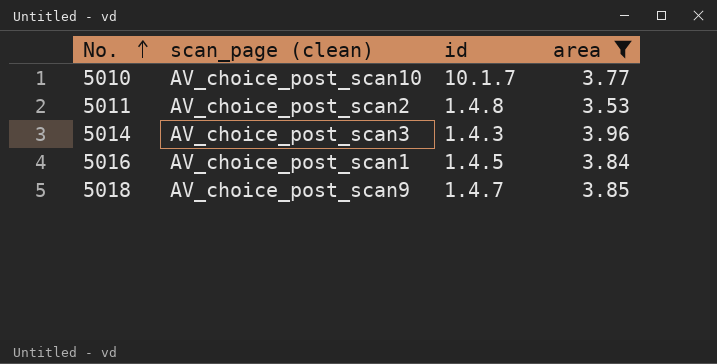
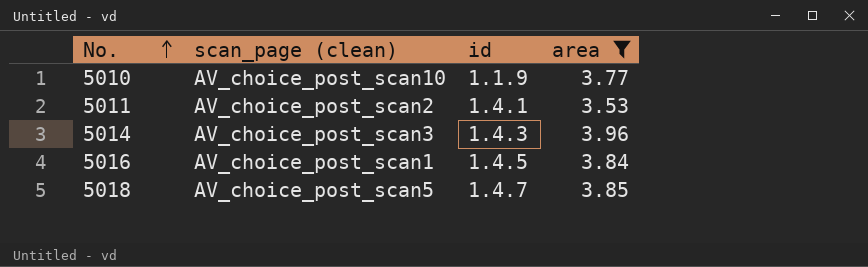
5010 | id: 10.1.7 -> 1.1.9
5011 | id: 1.4.8 -> 1.4.1
5018 | scan_page (clean): AV_choice_post_scan9 -> AV_choice_post_scan5

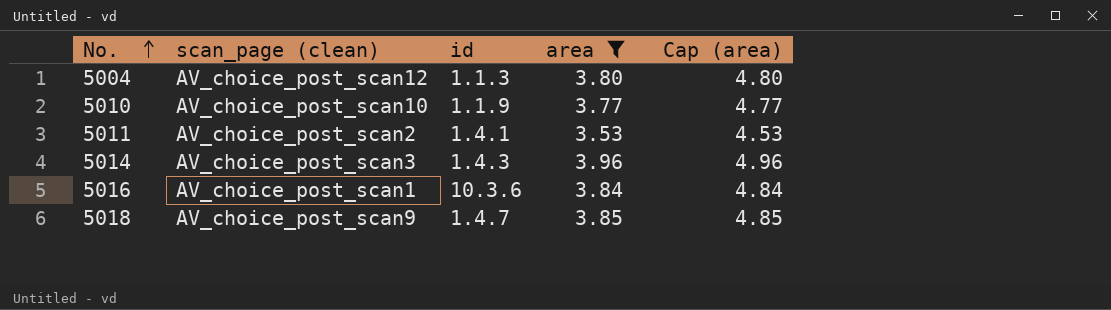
column Cap (area) | formula: none -> [area] + 1
row 5004: none -> AV_choice_post_scan12 | 1.1.3 | 3.80 | 4.80
5016 | id: 1.4.5 -> 10.3.6
5018 | scan_page (clean): AV_choice_post_scan5 -> AV_choice_post_scan9

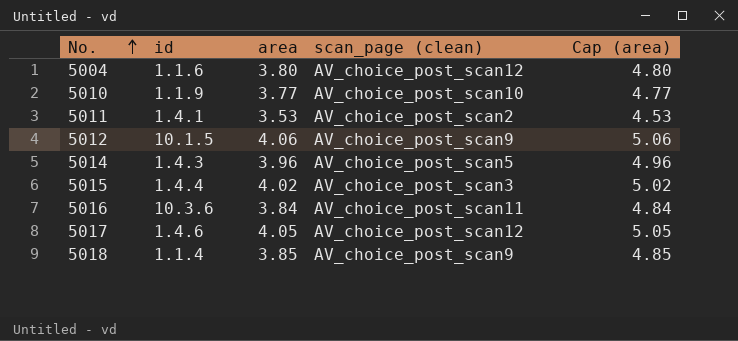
filter: area <= 3.96 -> none
column scan_page (clean) | position: 2 -> 4
5004 | id: 1.1.3 -> 1.1.6
5014 | scan_page (clean): AV_choice_post_scan3 -> AV_choice_post_scan5
5016 | scan_page (clean): AV_choice_post_scan1 -> AV_choice_post_scan11
5018 | id: 1.4.7 -> 1.1.4

